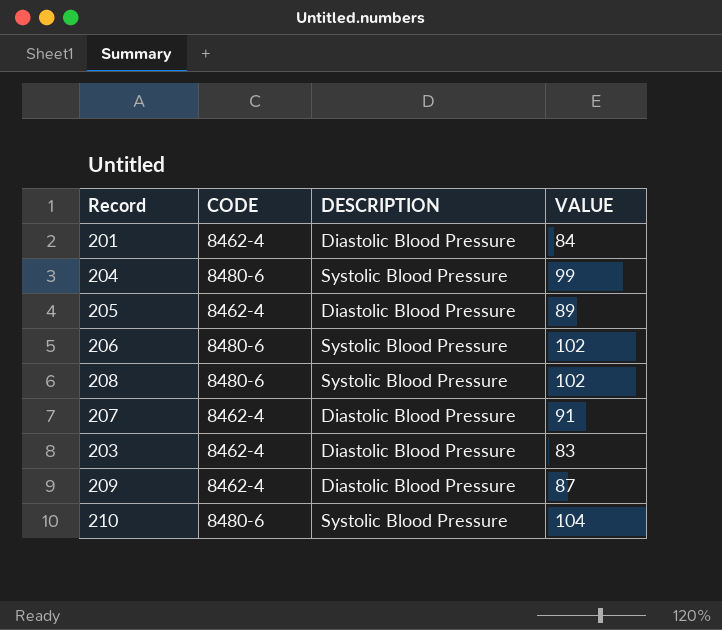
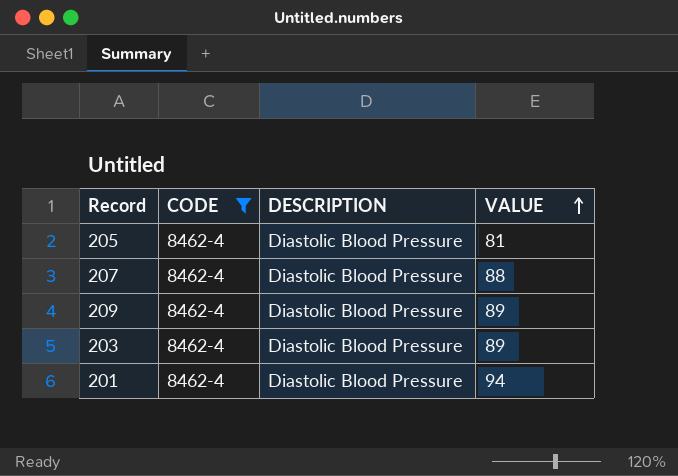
filter: none -> CODE = 8462-4
row order: none -> VALUE ascending
205 | VALUE: 89 -> 81
207 | VALUE: 91 -> 88
209 | VALUE: 87 -> 89
203 | VALUE: 83 -> 89
201 | VALUE: 84 -> 94

